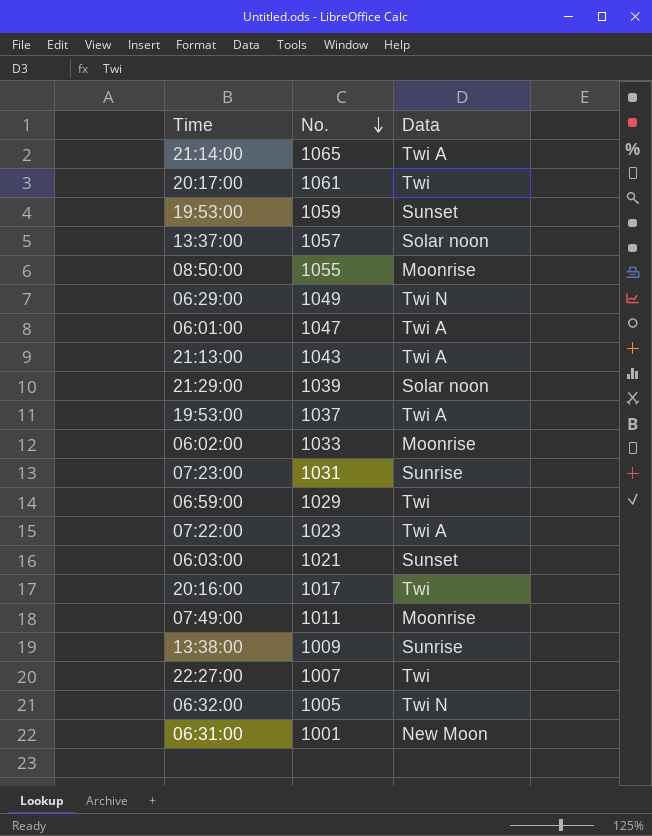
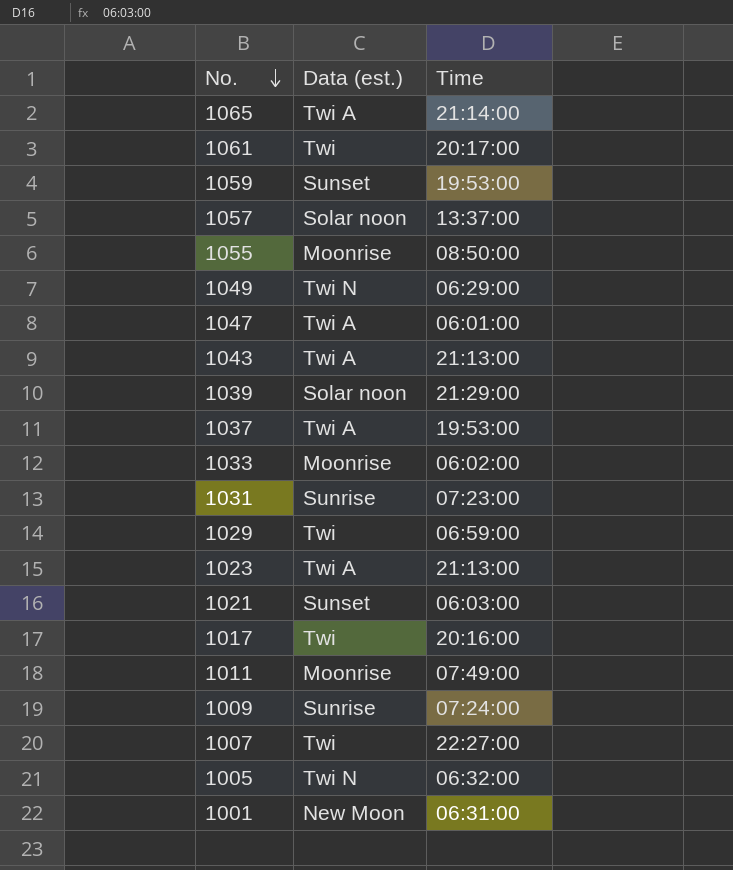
column name: Data -> Data (est.)
column Time | position: 1 -> 3
1023 | Time: 07:22:00 -> 21:13:00
1009 | Time: 13:38:00 -> 07:24:00

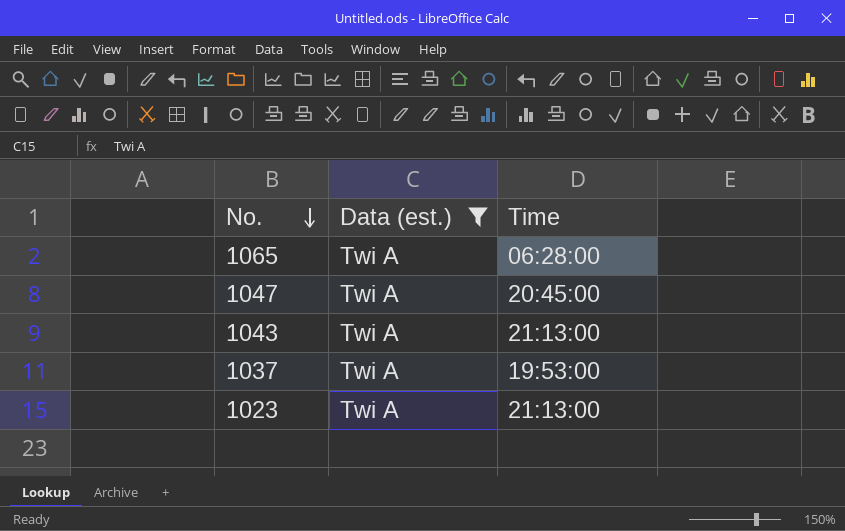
filter: none -> Data (est.) = Twi A
1065 | Time: 21:14:00 -> 06:28:00
1047 | Time: 06:01:00 -> 20:45:00

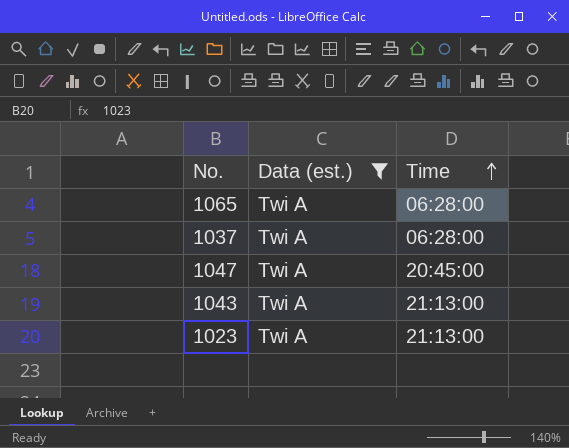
row order: No. descending -> Time ascending
1037 | Time: 19:53:00 -> 06:28:00

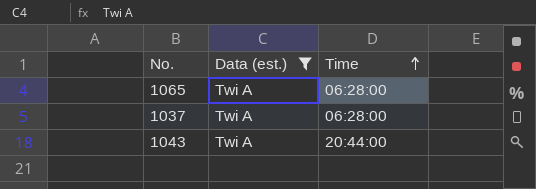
row 1047: Twi A | 20:45:00 -> none
row 1023: Twi A | 21:13:00 -> none
1043 | Time: 21:13:00 -> 20:44:00

